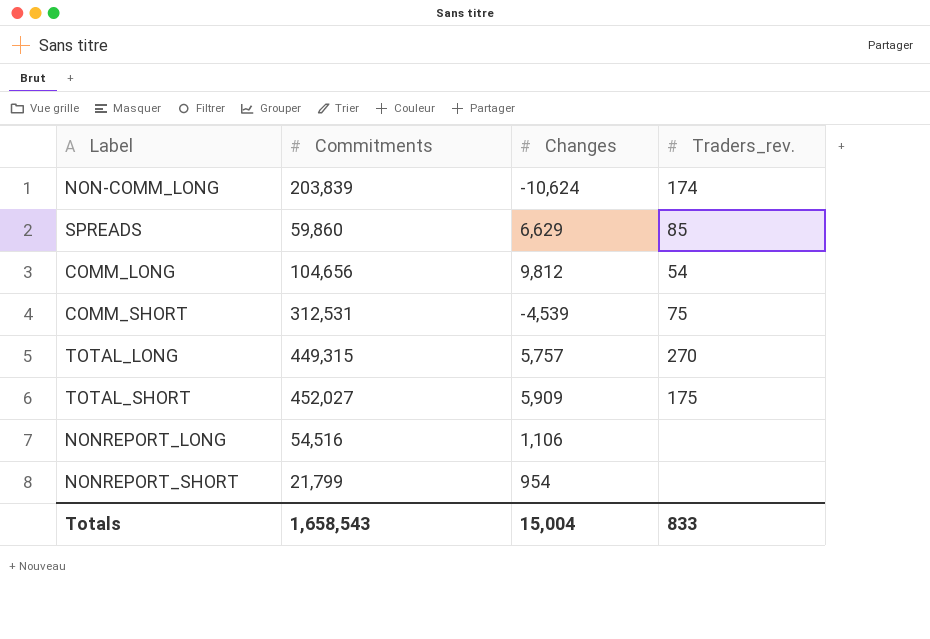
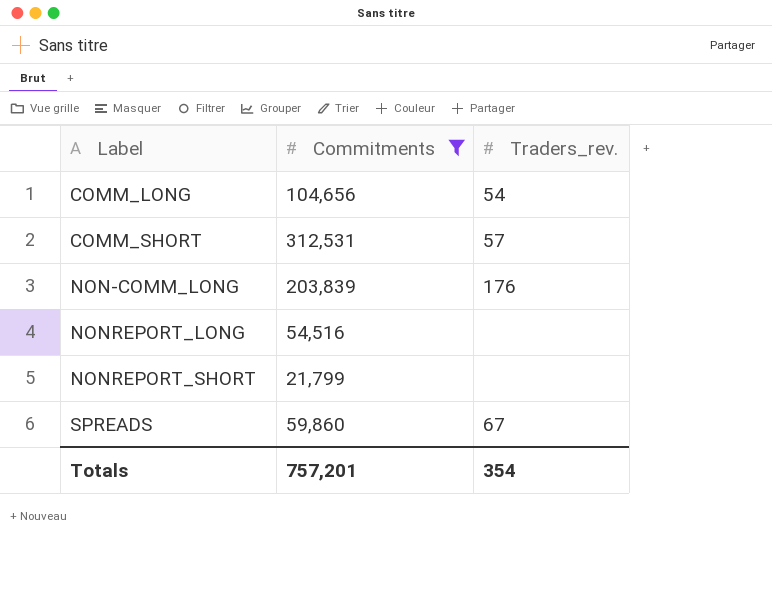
filter: none -> Commitments <= 312,531
row order: none -> Label ascending
column Changes | position: 3 -> none
COMM_SHORT | Traders_rev.: 75 -> 57
NON-COMM_LONG | Traders_rev.: 174 -> 176
SPREADS | Traders_rev.: 85 -> 67
Totals | Commitments: 1,658,543 -> 757,201
Totals | Traders_rev.: 833 -> 354

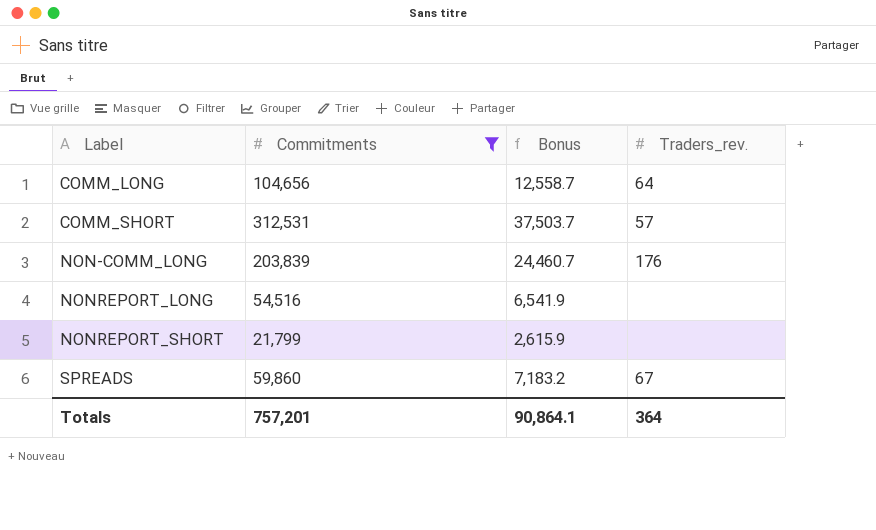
column Bonus | formula: none -> [Commitments] * 0.12
COMM_LONG | Traders_rev.: 54 -> 64
Totals | Traders_rev.: 354 -> 364

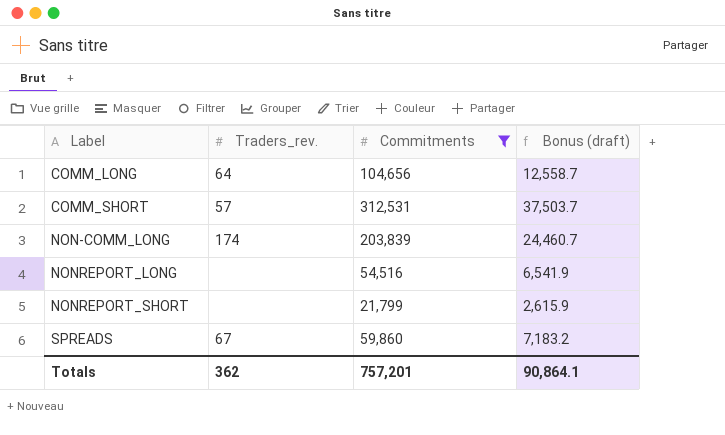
column Traders_rev. | position: 4 -> 2
column name: Bonus -> Bonus (draft)
NON-COMM_LONG | Traders_rev.: 176 -> 174
Totals | Traders_rev.: 364 -> 362

